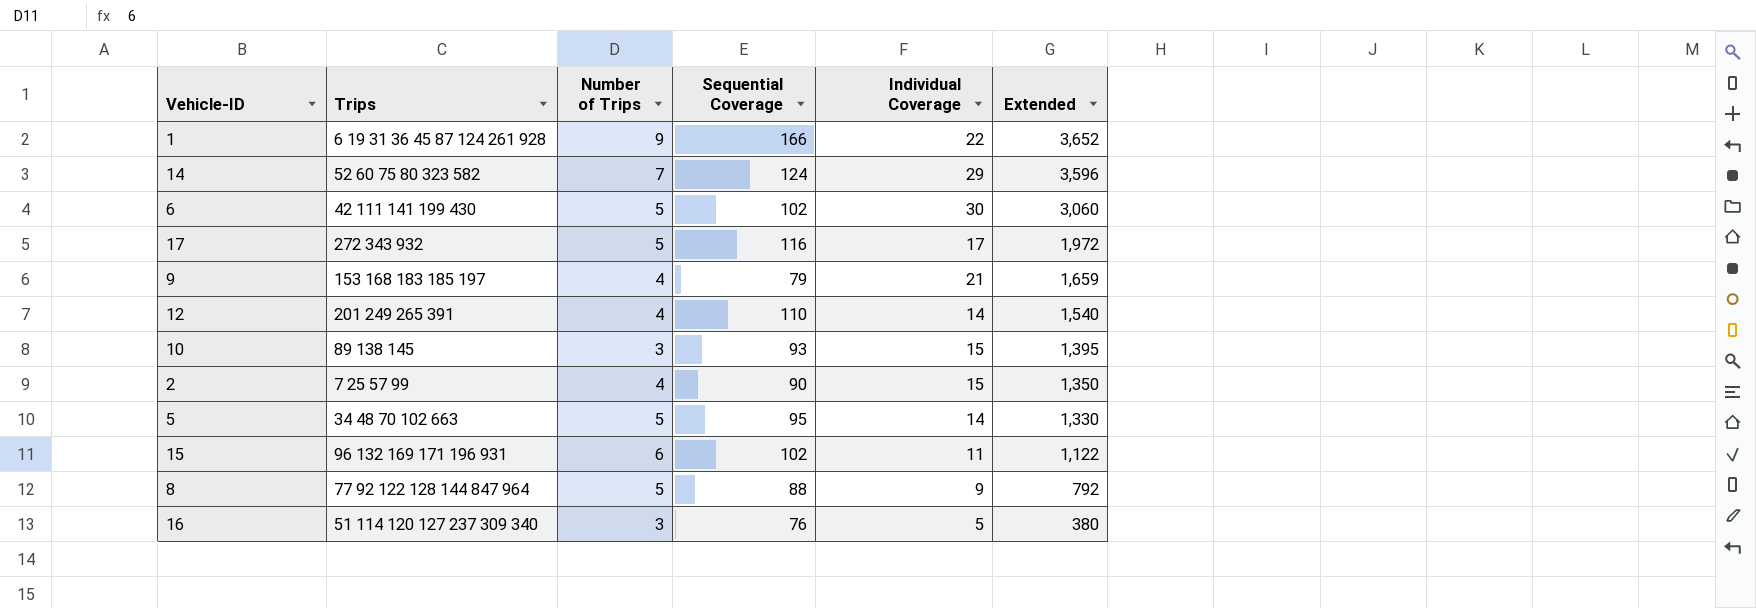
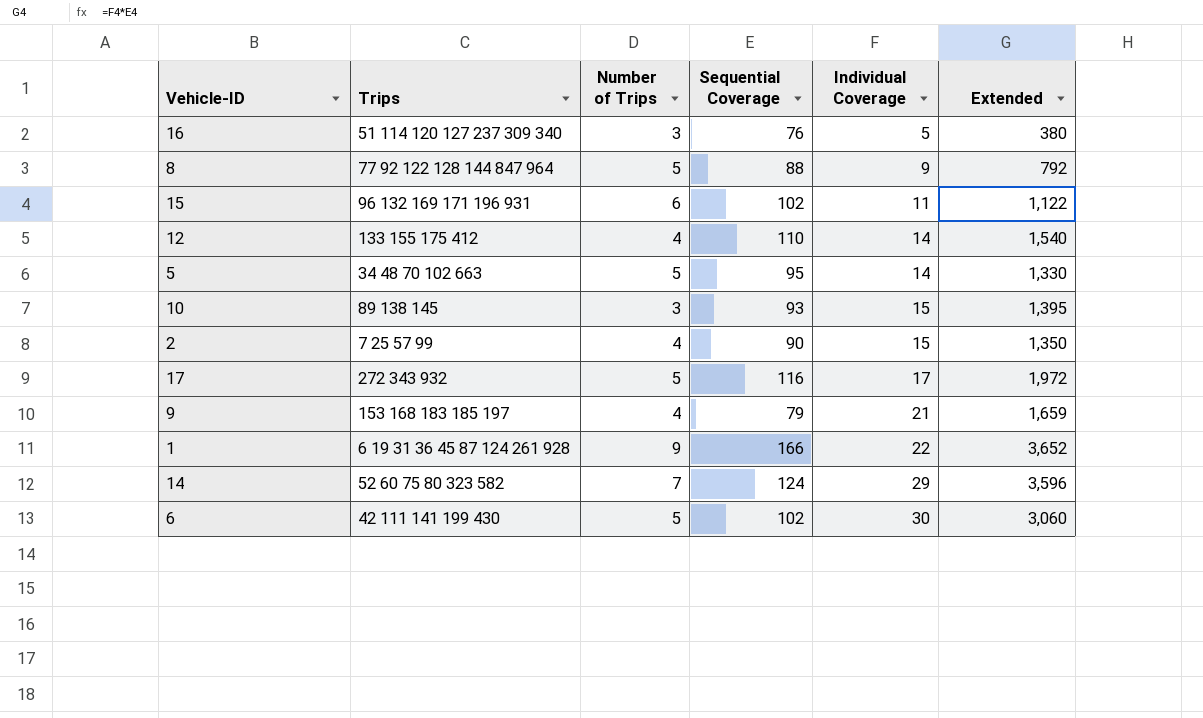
row order: Extended descending -> Individual Coverage ascending
12 | Trips: 201 249 265 391 -> 133 155 175 412

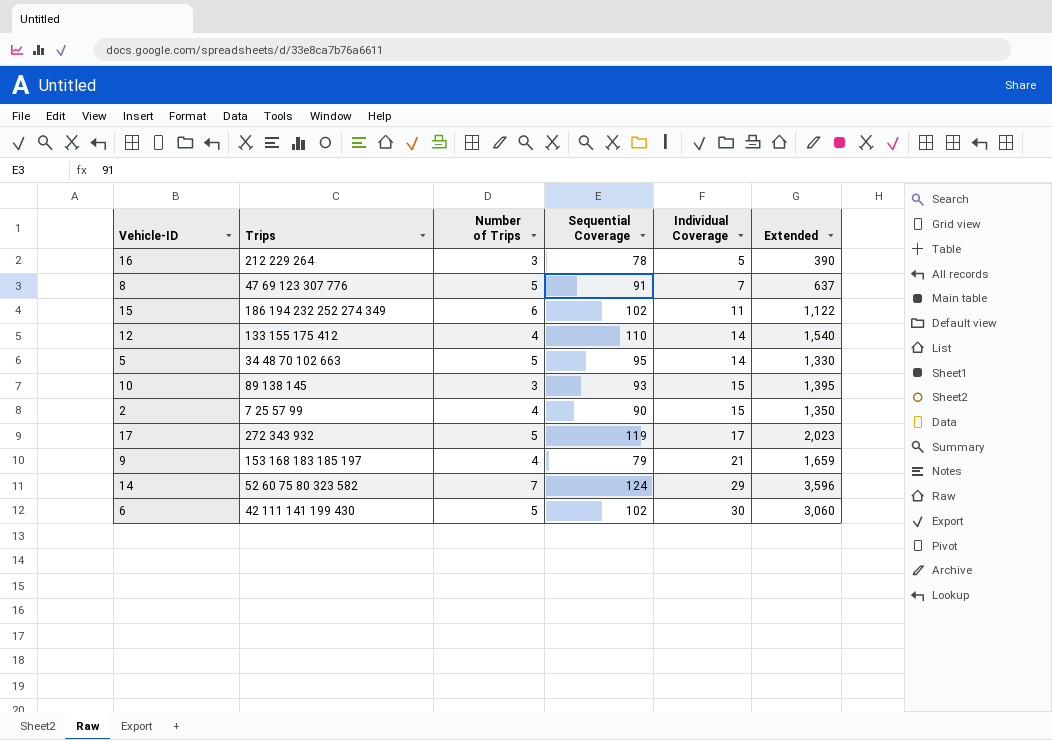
row 1: 6 19 31 36 45 87 124 261 928 | 9 | 166 | 22 | 3,652 -> none
16 | Trips: 51 114 120 127 237 309 340 -> 212 229 264
16 | Sequential Coverage: 76 -> 78
16 | Extended: 380 -> 390
8 | Trips: 77 92 122 128 144 847 964 -> 47 69 123 307 776
8 | Sequential Coverage: 88 -> 91
8 | Individual Coverage: 9 -> 7
8 | Extended: 792 -> 637
15 | Trips: 96 132 169 171 196 931 -> 186 194 232 252 274 349
17 | Sequential Coverage: 116 -> 119
17 | Extended: 1,972 -> 2,023

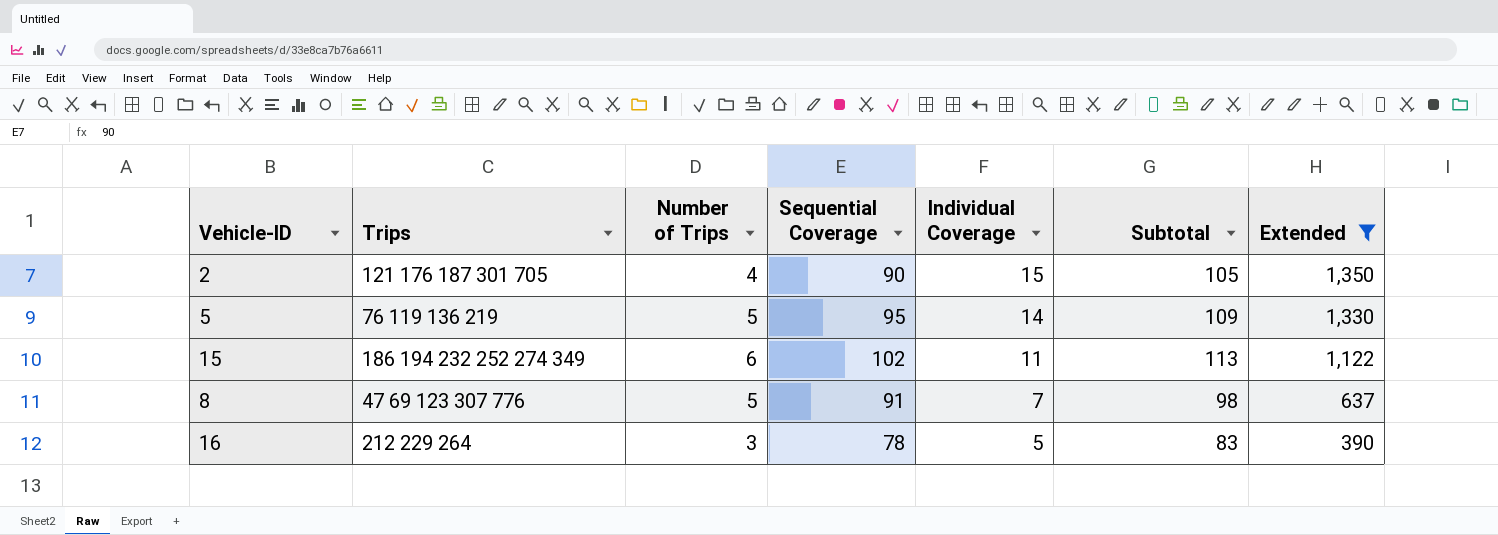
filter: none -> Extended <= 1,350
row order: Individual Coverage ascending -> Individual Coverage descending
column Subtotal | formula: none -> [Sequential Coverage] + [Individual Coverage]
2 | Trips: 7 25 57 99 -> 121 176 187 301 705
5 | Trips: 34 48 70 102 663 -> 76 119 136 219

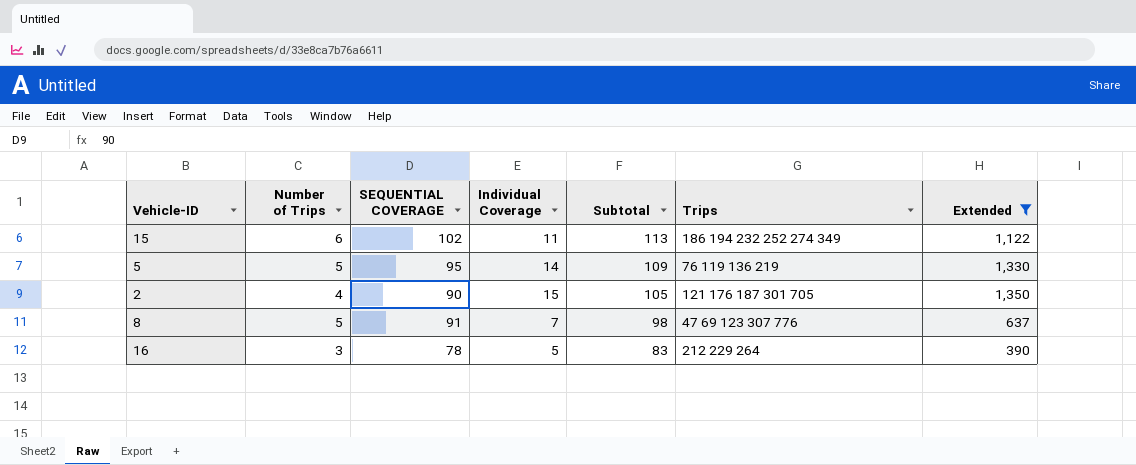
row order: Individual Coverage descending -> Subtotal descending
column name: Sequential Coverage -> SEQUENTIAL COVERAGE
column Trips | position: 2 -> 6

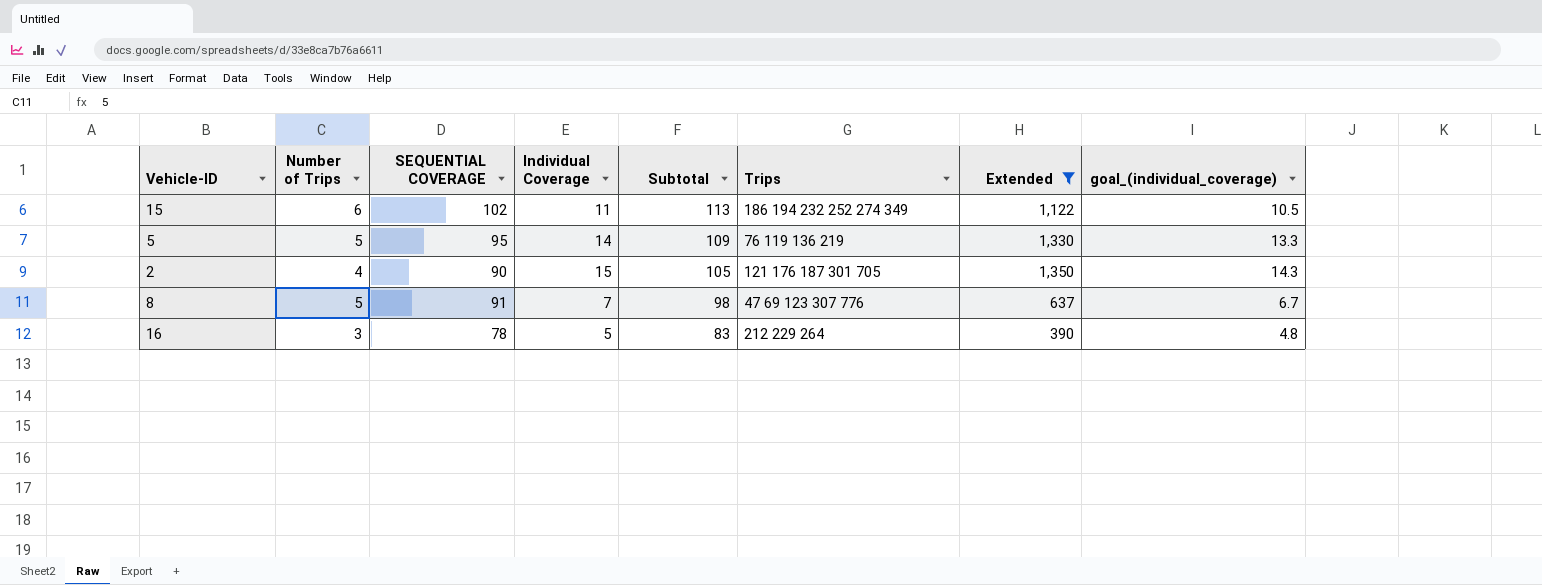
column goal_(individual_coverage) | formula: none -> [Individual Coverage] * 0.95

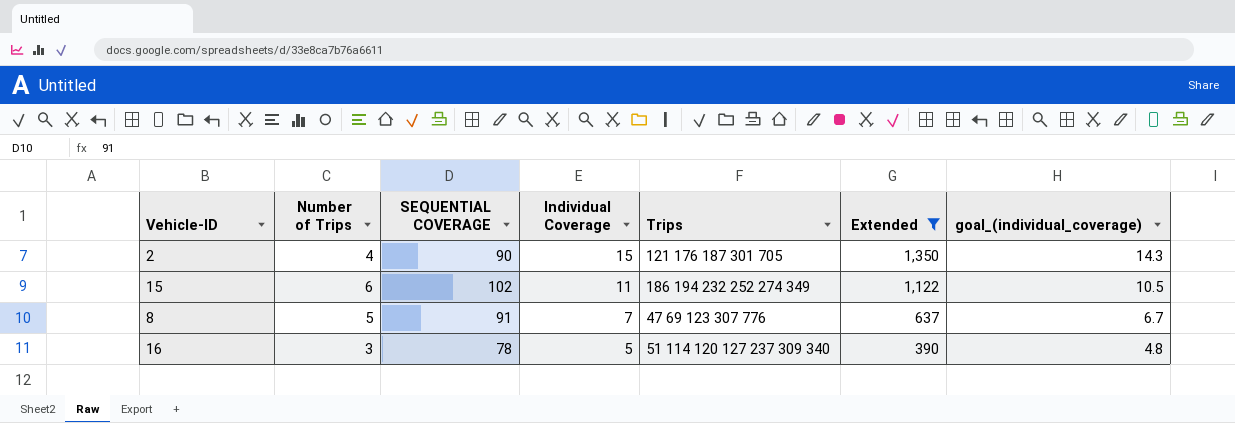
row order: Subtotal descending -> Individual Coverage descending
column Subtotal | formula: [SEQUENTIAL COVERAGE] + [Individual Coverage] -> none
row 5: 5 | 95 | 14 | 109 | 76 119 136 219 | 1,330 | 13.3 -> none
16 | Trips: 212 229 264 -> 51 114 120 127 237 309 340

